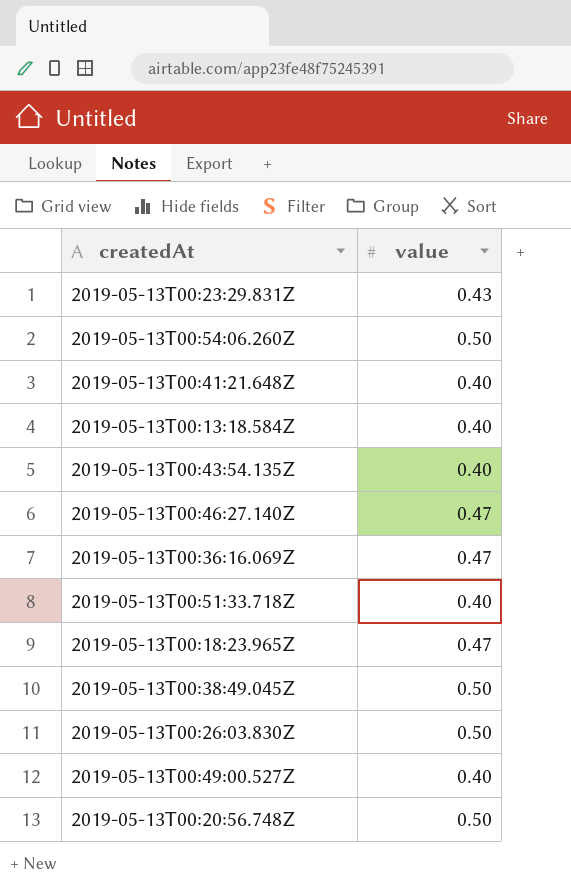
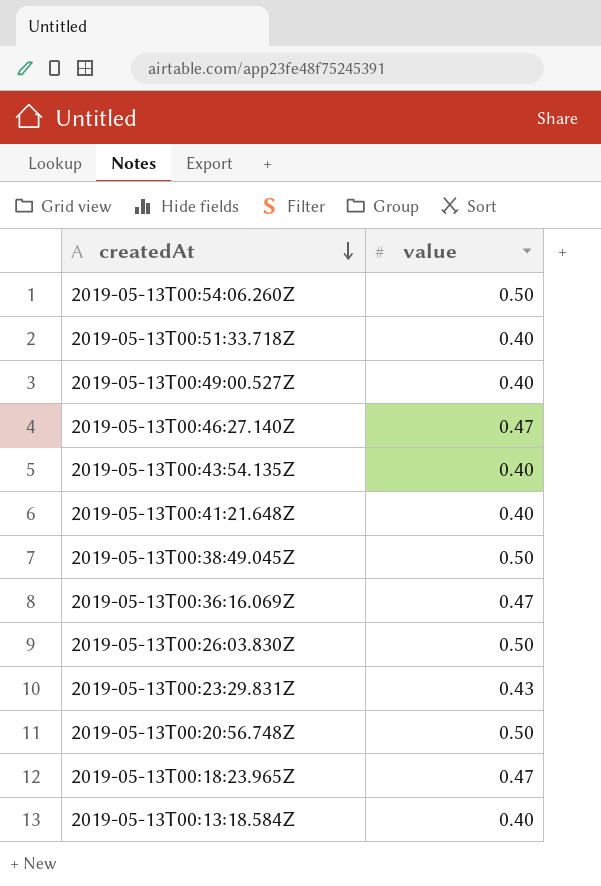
row order: none -> createdAt descending

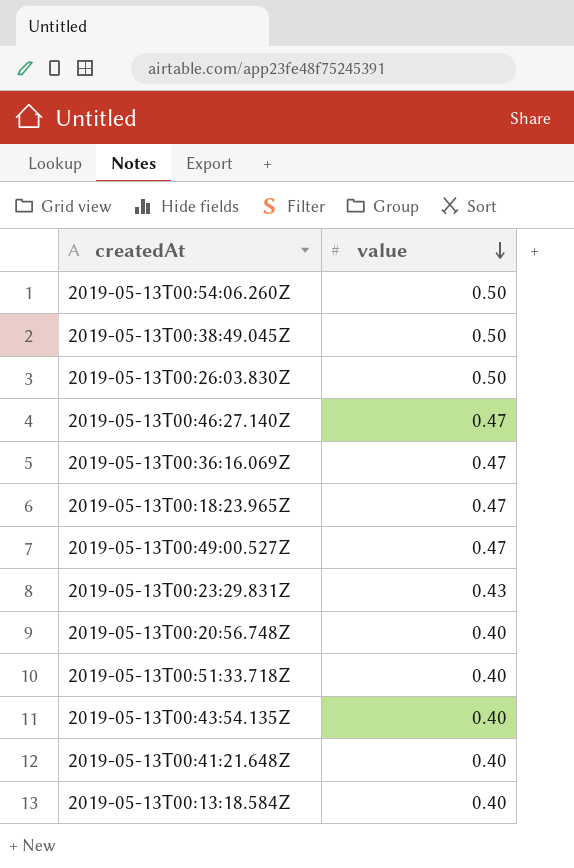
row order: createdAt descending -> value descending
2019-05-13T00:49:00.527Z | value: 0.40 -> 0.47
2019-05-13T00:20:56.748Z | value: 0.50 -> 0.40

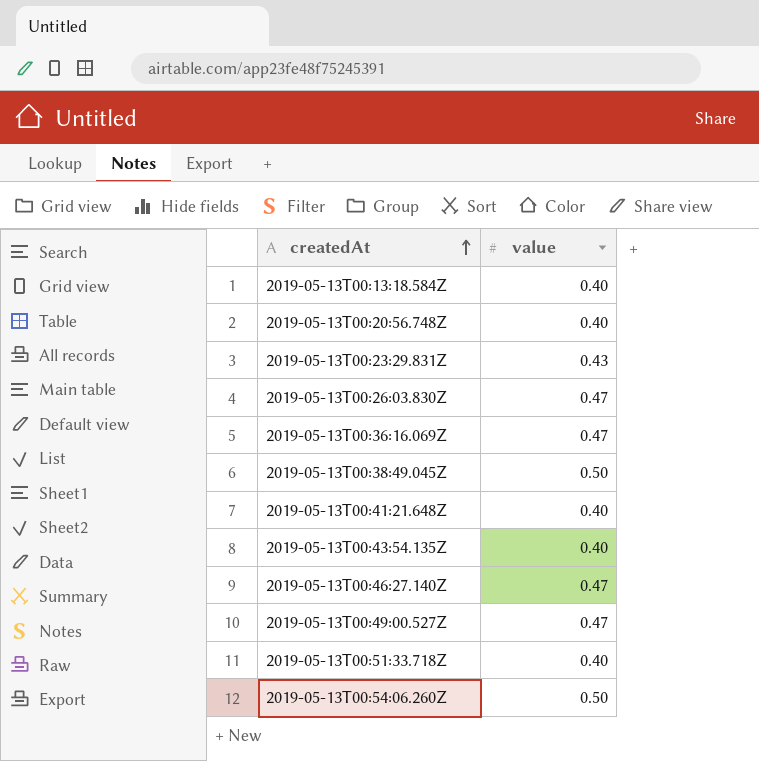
row order: value descending -> createdAt ascending
row 2019-05-13T00:18:23.965Z: 0.47 -> none
2019-05-13T00:26:03.830Z | value: 0.50 -> 0.47

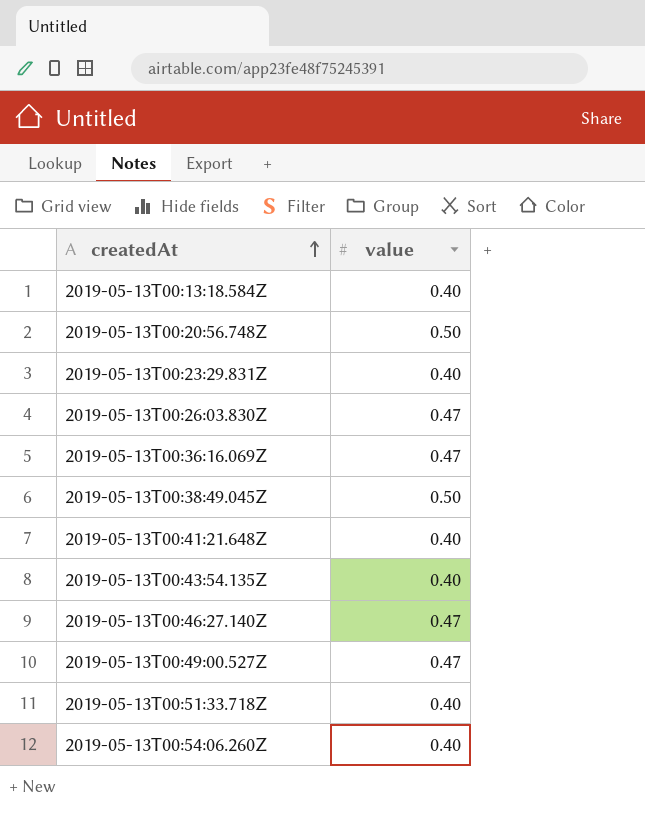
2019-05-13T00:20:56.748Z | value: 0.40 -> 0.50
2019-05-13T00:23:29.831Z | value: 0.43 -> 0.40
2019-05-13T00:54:06.260Z | value: 0.50 -> 0.40

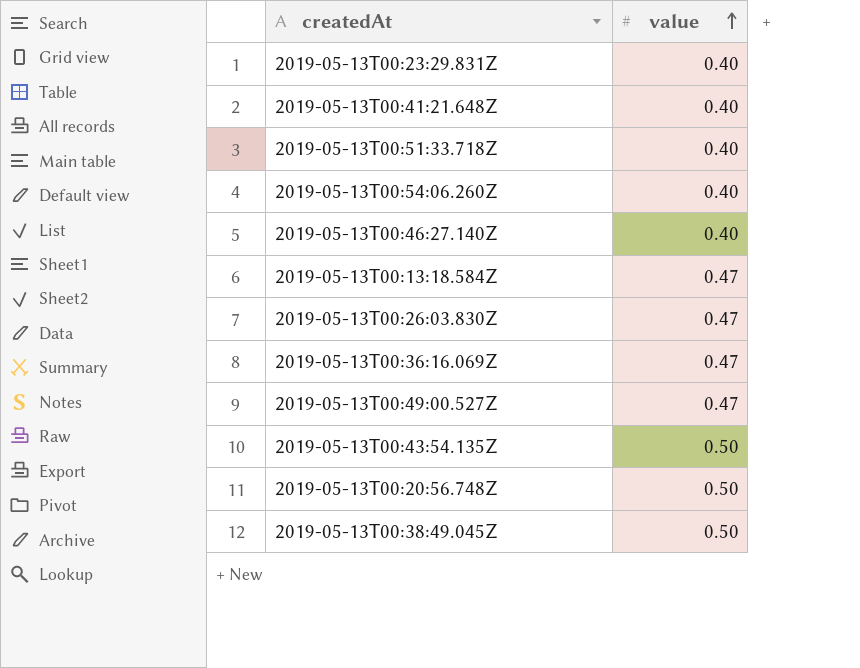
row order: createdAt ascending -> value ascending
2019-05-13T00:46:27.140Z | value: 0.47 -> 0.40
2019-05-13T00:13:18.584Z | value: 0.40 -> 0.47
2019-05-13T00:43:54.135Z | value: 0.40 -> 0.50

